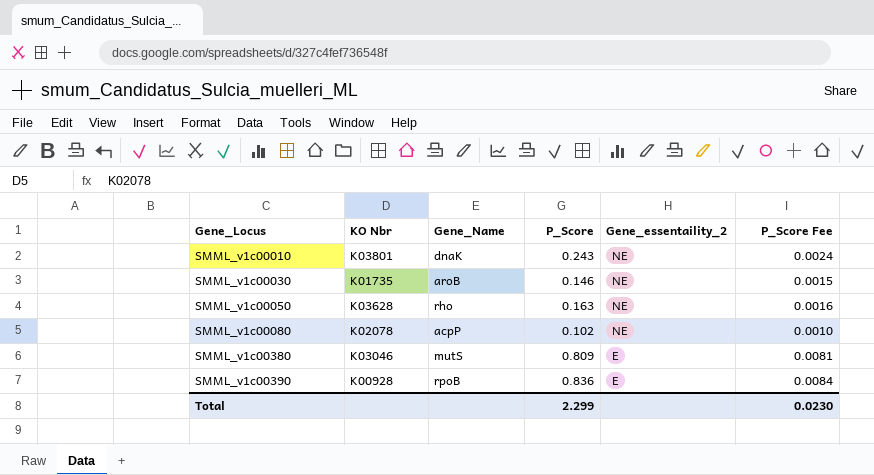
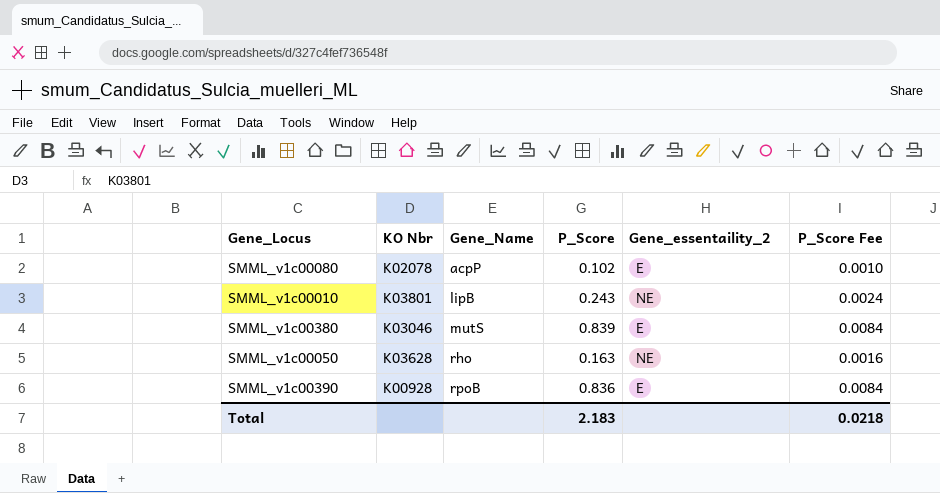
row order: Gene_Locus ascending -> Gene_Name ascending
row SMML_v1c00030: K01735 | aroB | 0.146 | NE | 0.0015 -> none
SMML_v1c00080 | Gene_essentaility_2: NE -> E
SMML_v1c00010 | Gene_Name: dnaK -> lipB
SMML_v1c00380 | P_Score: 0.809 -> 0.839
SMML_v1c00380 | P_Score Fee: 0.0081 -> 0.0084
Total | P_Score: 2.299 -> 2.183
Total | P_Score Fee: 0.0230 -> 0.0218

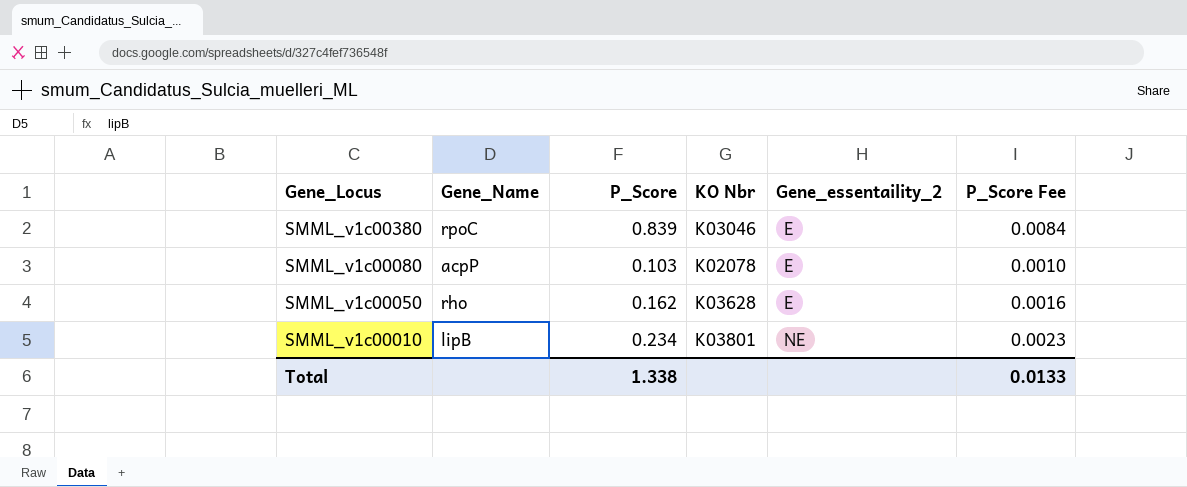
row order: Gene_Name ascending -> Gene_Locus descending
column KO Nbr | position: 2 -> 4
row SMML_v1c00390: K00928 | rpoB | 0.836 | E | 0.0084 -> none
SMML_v1c00380 | Gene_Name: mutS -> rpoC
SMML_v1c00080 | P_Score: 0.102 -> 0.103
SMML_v1c00050 | P_Score: 0.163 -> 0.162
SMML_v1c00050 | Gene_essentaility_2: NE -> E
SMML_v1c00010 | P_Score: 0.243 -> 0.234
SMML_v1c00010 | P_Score Fee: 0.0024 -> 0.0023
Total | P_Score: 2.183 -> 1.338
Total | P_Score Fee: 0.0218 -> 0.0133

